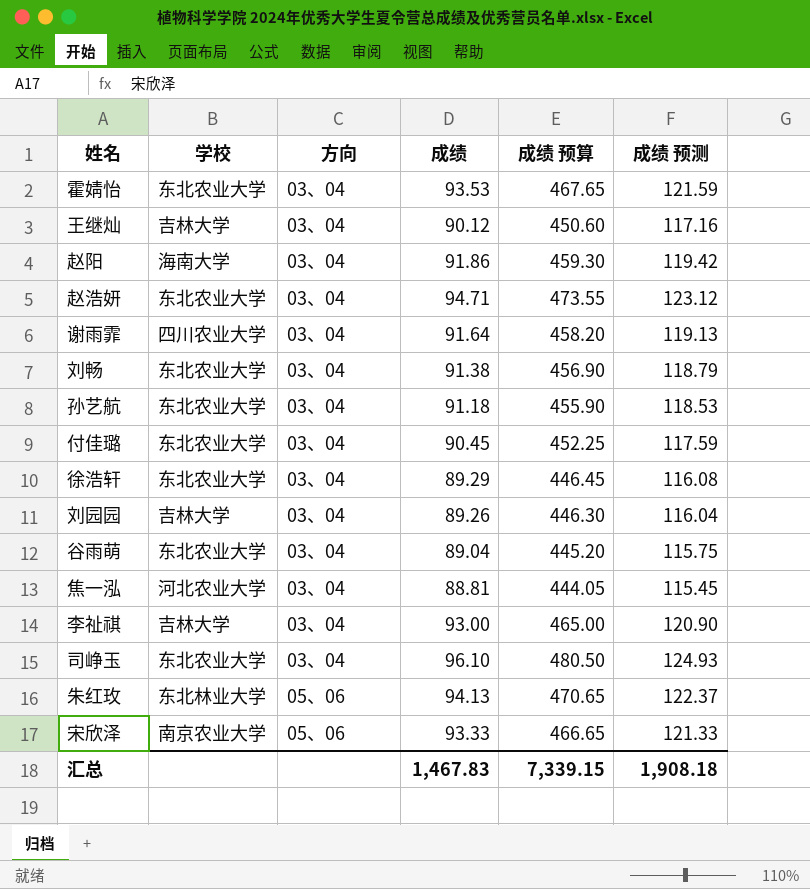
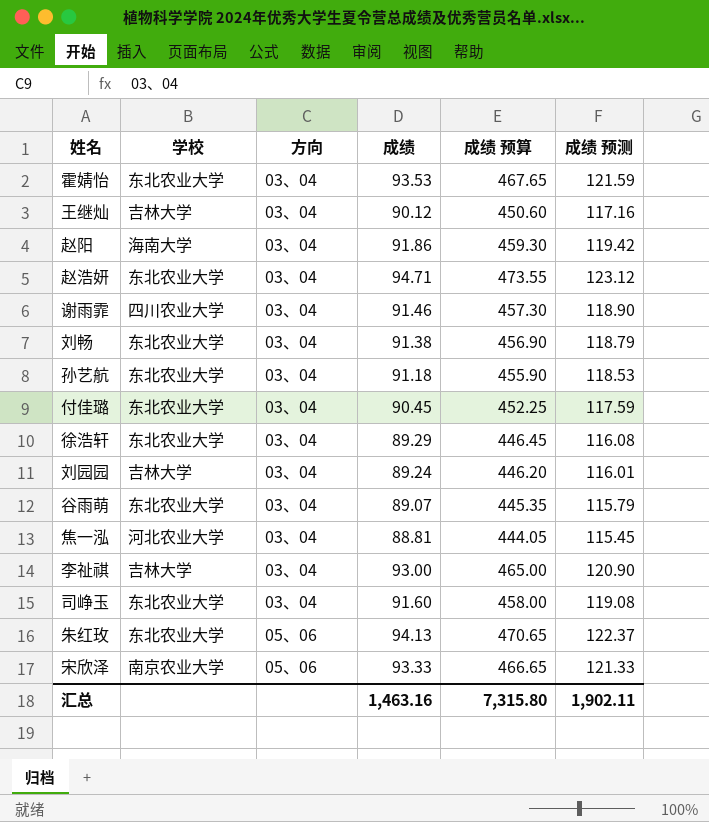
谢雨霏 | 成绩: 91.64 -> 91.46
谢雨霏 | 成绩 预算: 458.20 -> 457.30
谢雨霏 | 成绩 预测: 119.13 -> 118.90
刘园园 | 成绩: 89.26 -> 89.24
刘园园 | 成绩 预算: 446.30 -> 446.20
刘园园 | 成绩 预测: 116.04 -> 116.01
谷雨萌 | 成绩: 89.04 -> 89.07
谷雨萌 | 成绩 预算: 445.20 -> 445.35
谷雨萌 | 成绩 预测: 115.75 -> 115.79
司峥玉 | 成绩: 96.10 -> 91.60
司峥玉 | 成绩 预算: 480.50 -> 458.00
司峥玉 | 成绩 预测: 124.93 -> 119.08
朱红玫 | 学校: 东北林业大学 -> 东北农业大学
汇总 | 成绩: 1,467.83 -> 1,463.16
汇总 | 成绩 预算: 7,339.15 -> 7,315.80
汇总 | 成绩 预测: 1,908.18 -> 1,902.11

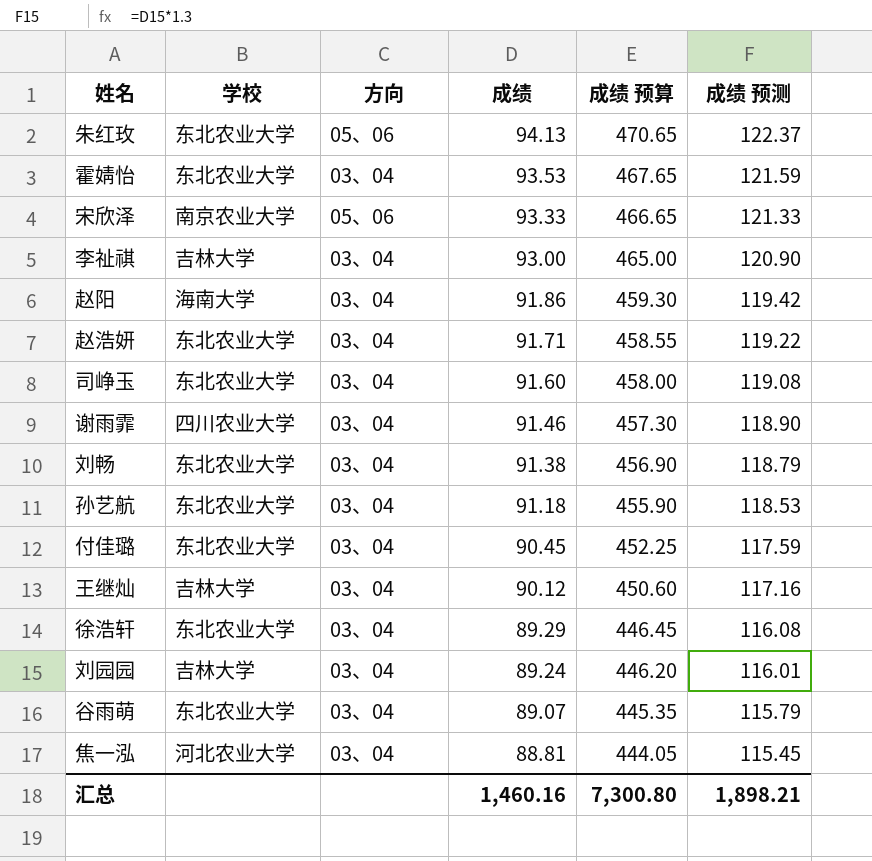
row order: 方向 ascending -> 成绩 descending
赵浩妍 | 成绩: 94.71 -> 91.71
赵浩妍 | 成绩 预算: 473.55 -> 458.55
赵浩妍 | 成绩 预测: 123.12 -> 119.22
汇总 | 成绩: 1,463.16 -> 1,460.16
汇总 | 成绩 预算: 7,315.80 -> 7,300.80
汇总 | 成绩 预测: 1,902.11 -> 1,898.21

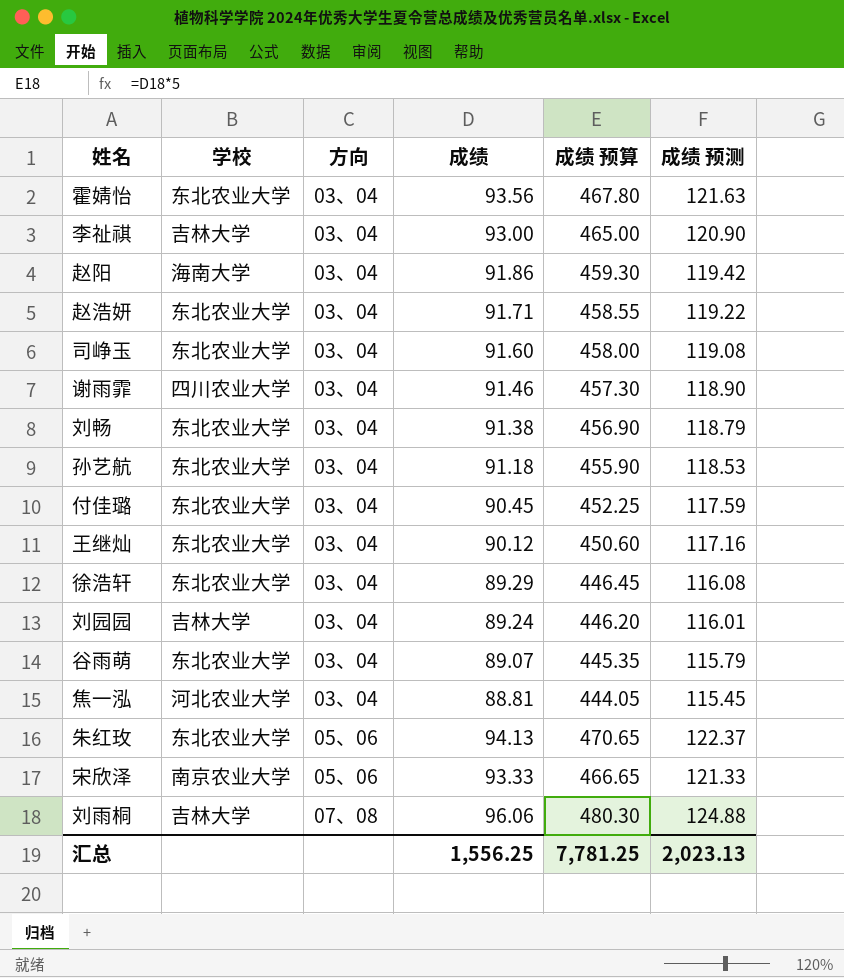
row order: 成绩 descending -> 方向 ascending
霍婧怡 | 成绩: 93.53 -> 93.56
霍婧怡 | 成绩 预算: 467.65 -> 467.80
霍婧怡 | 成绩 预测: 121.59 -> 121.63
王继灿 | 学校: 吉林大学 -> 东北农业大学
row 刘雨桐: none -> 吉林大学 | 07、08 | 96.06 | 480.30 | 124.88
汇总 | 成绩: 1,460.16 -> 1,556.25
汇总 | 成绩 预算: 7,300.80 -> 7,781.25
汇总 | 成绩 预测: 1,898.21 -> 2,023.13

